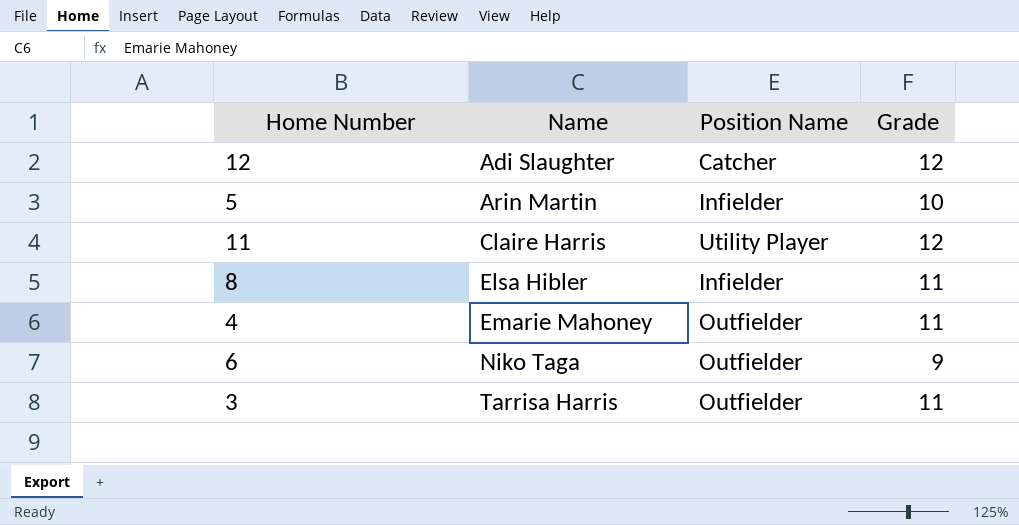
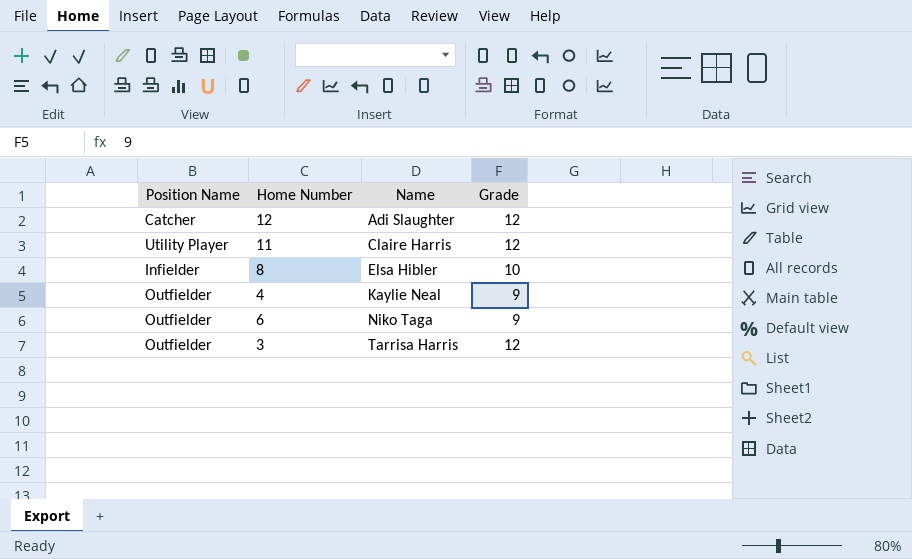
column Position Name | position: 3 -> 1
row 5: Arin Martin | Infielder | 10 -> none
8 | Grade: 11 -> 10
4 | Name: Emarie Mahoney -> Kaylie Neal
4 | Grade: 11 -> 9
3 | Grade: 11 -> 12

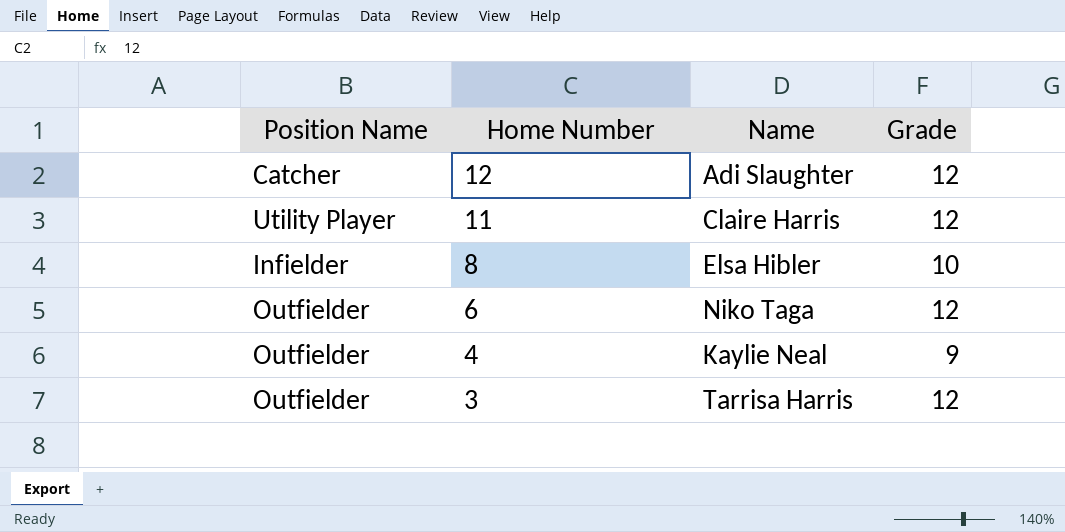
row order: Name ascending -> Home Number descending
6 | Grade: 9 -> 12

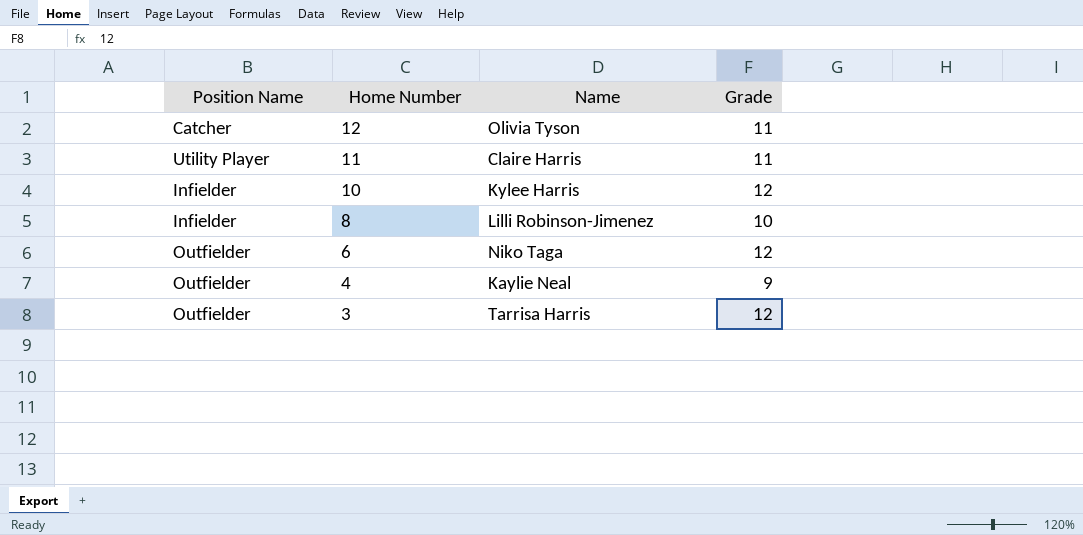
12 | Name: Adi Slaughter -> Olivia Tyson
12 | Grade: 12 -> 11
11 | Grade: 12 -> 11
row 10: none -> Infielder | Kylee Harris | 12
8 | Name: Elsa Hibler -> Lilli Robinson-Jimenez

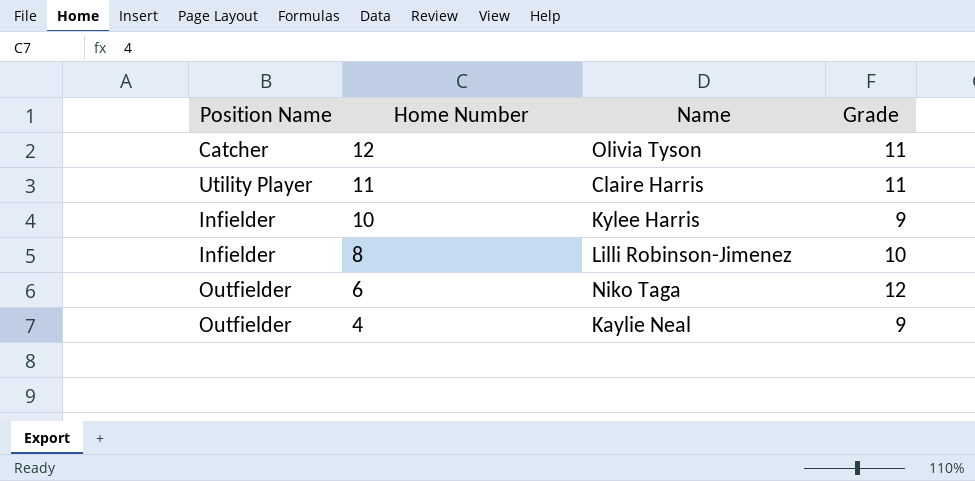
row 3: Outfielder | Tarrisa Harris | 12 -> none
10 | Grade: 12 -> 9

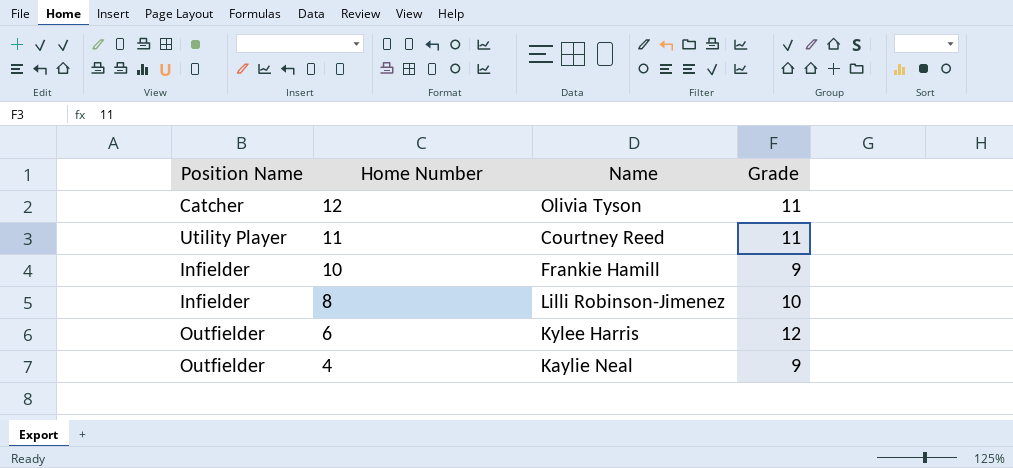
11 | Name: Claire Harris -> Courtney Reed
10 | Name: Kylee Harris -> Frankie Hamill
6 | Name: Niko Taga -> Kylee Harris

